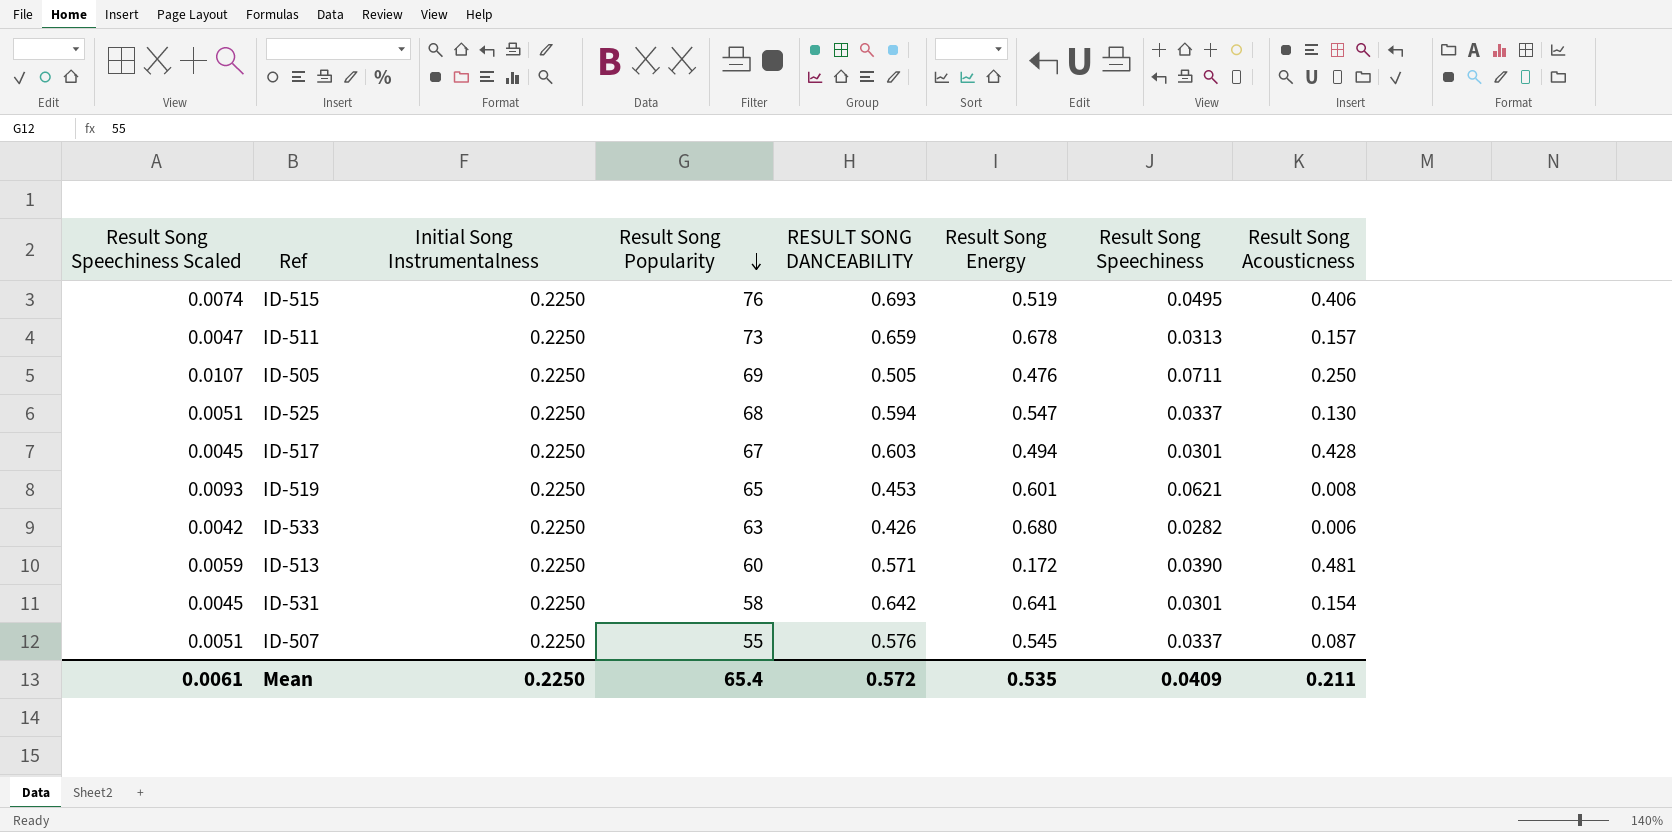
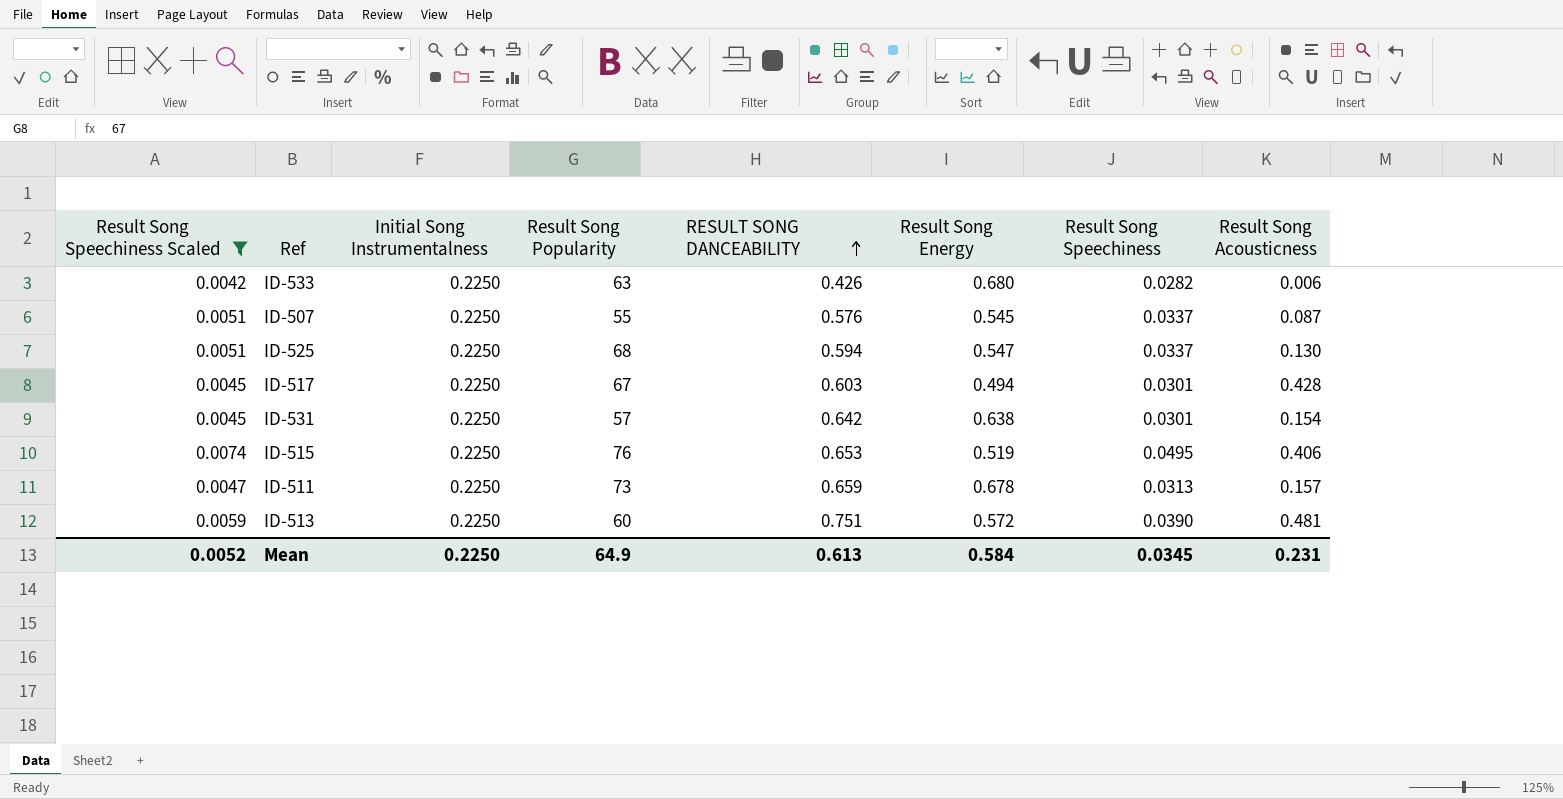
filter: none -> Result Song Speechiness Scaled <= 0.0074
row order: Result Song Popularity descending -> RESULT SONG DANCEABILITY ascending
ID-531 | Result Song Popularity: 58 -> 57
ID-531 | Result Song Energy: 0.641 -> 0.638
ID-515 | RESULT SONG DANCEABILITY: 0.693 -> 0.653
ID-513 | RESULT SONG DANCEABILITY: 0.571 -> 0.751
ID-513 | Result Song Energy: 0.172 -> 0.572
Mean | Result Song Speechiness Scaled: 0.0061 -> 0.0052
Mean | Result Song Popularity: 65.4 -> 64.9
Mean | RESULT SONG DANCEABILITY: 0.572 -> 0.613
Mean | Result Song Energy: 0.535 -> 0.584
Mean | Result Song Speechiness: 0.0409 -> 0.0345
Mean | Result Song Acousticness: 0.211 -> 0.231

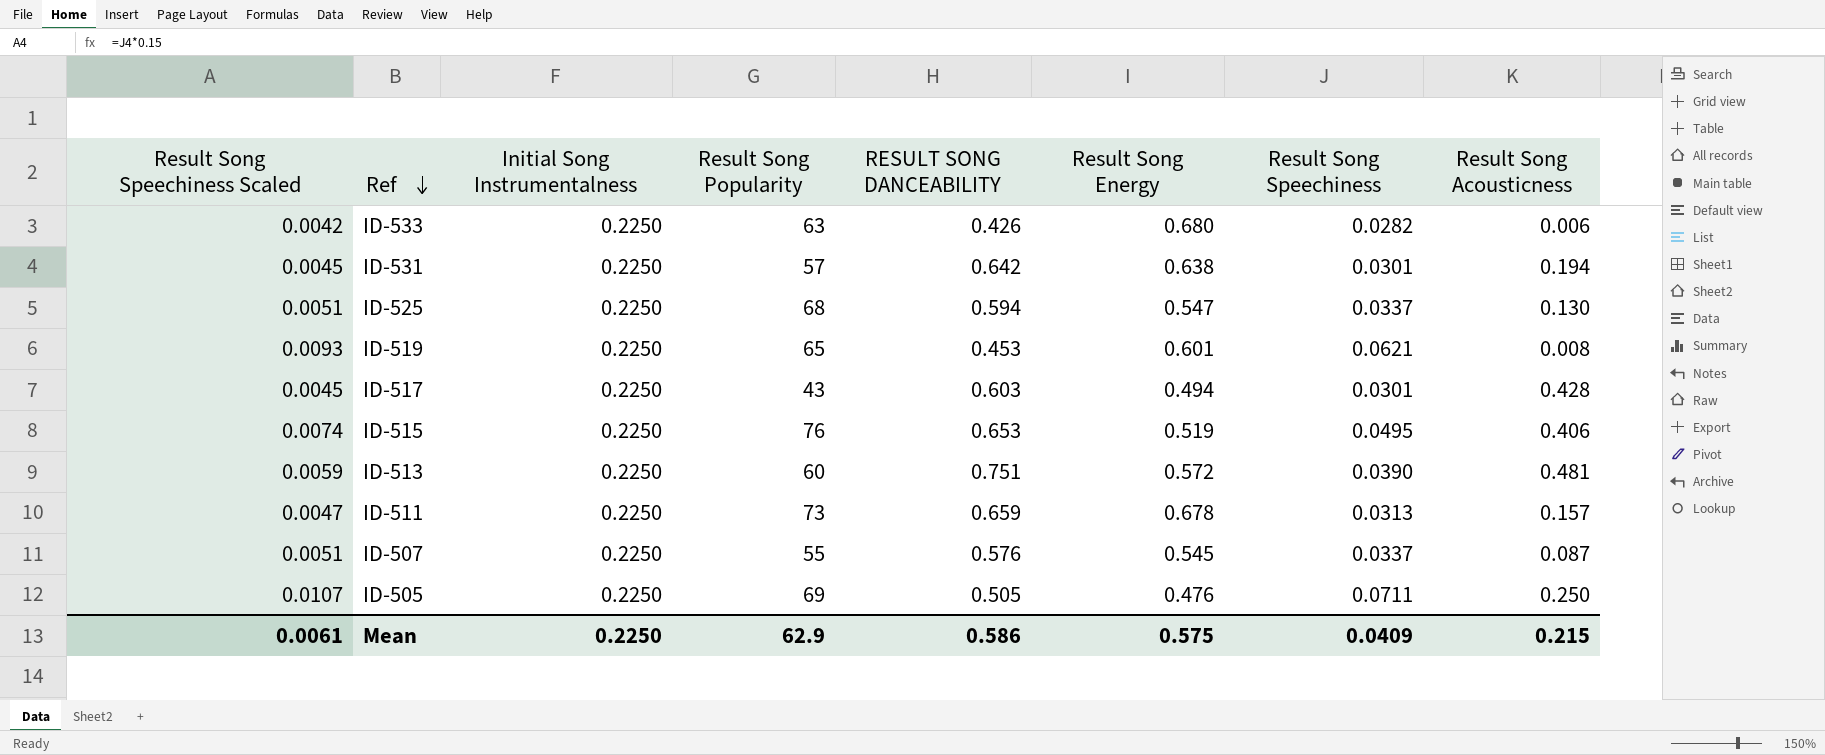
filter: Result Song Speechiness Scaled <= 0.0074 -> none
row order: RESULT SONG DANCEABILITY ascending -> Ref descending
ID-531 | Result Song Acousticness: 0.154 -> 0.194
ID-517 | Result Song Popularity: 67 -> 43
Mean | Result Song Speechiness Scaled: 0.0052 -> 0.0061
Mean | Result Song Popularity: 64.9 -> 62.9
Mean | RESULT SONG DANCEABILITY: 0.613 -> 0.586
Mean | Result Song Energy: 0.584 -> 0.575
Mean | Result Song Speechiness: 0.0345 -> 0.0409
Mean | Result Song Acousticness: 0.231 -> 0.215

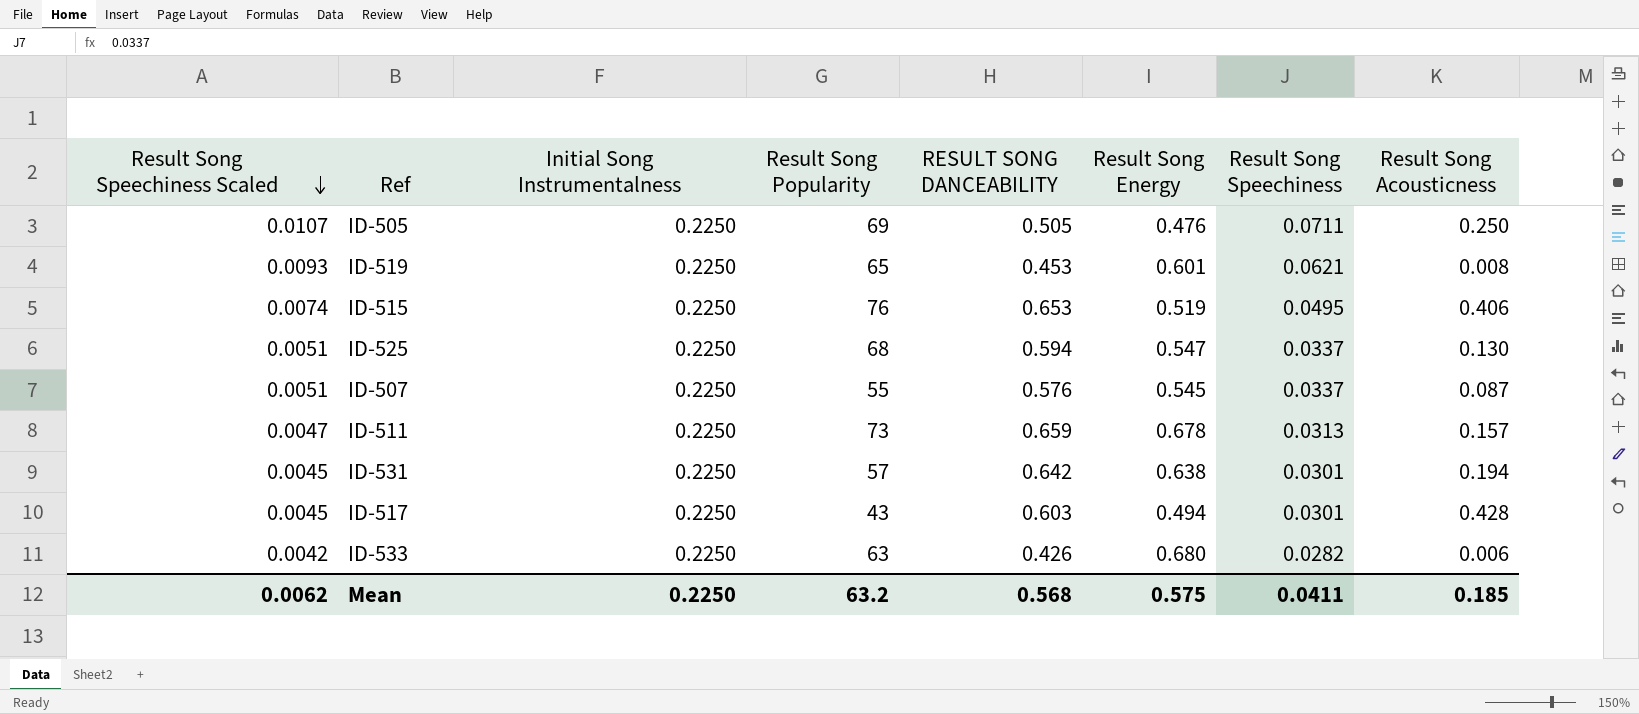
row order: Ref descending -> Result Song Speechiness Scaled descending
row ID-513: 0.0059 | 0.2250 | 60 | 0.751 | 0.572 | 0.0390 | 0.481 -> none
Mean | Result Song Speechiness Scaled: 0.0061 -> 0.0062
Mean | Result Song Popularity: 62.9 -> 63.2
Mean | RESULT SONG DANCEABILITY: 0.586 -> 0.568
Mean | Result Song Speechiness: 0.0409 -> 0.0411
Mean | Result Song Acousticness: 0.215 -> 0.185

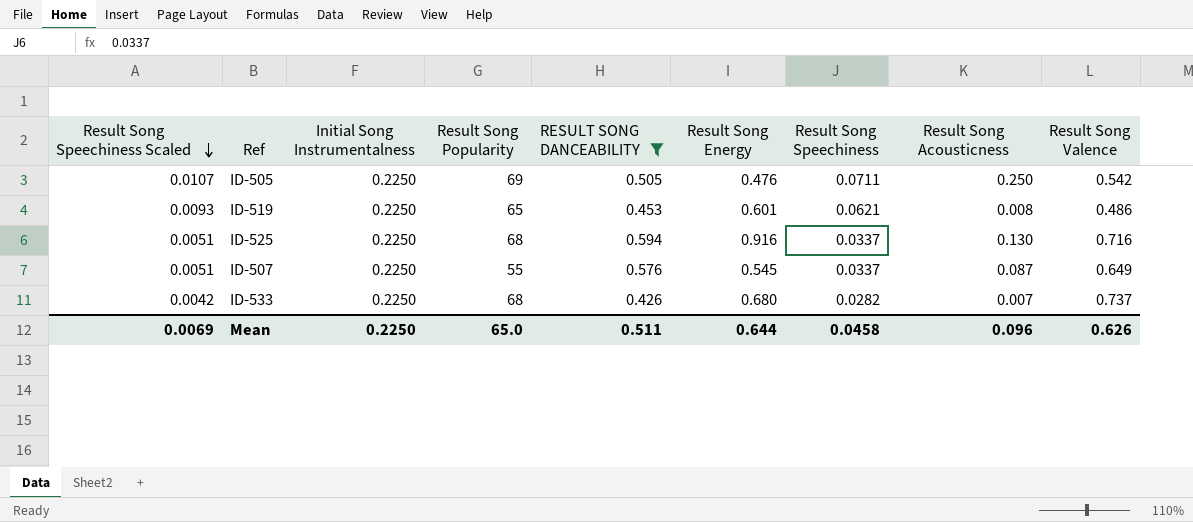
filter: none -> RESULT SONG DANCEABILITY <= 0.594
column Result Song Valence | position: none -> 9
ID-525 | Result Song Energy: 0.547 -> 0.916
ID-533 | Result Song Popularity: 63 -> 68
ID-533 | Result Song Acousticness: 0.006 -> 0.007
Mean | Result Song Speechiness Scaled: 0.0062 -> 0.0069
Mean | Result Song Popularity: 63.2 -> 65.0
Mean | RESULT SONG DANCEABILITY: 0.568 -> 0.511
Mean | Result Song Energy: 0.575 -> 0.644
Mean | Result Song Speechiness: 0.0411 -> 0.0458
Mean | Result Song Acousticness: 0.185 -> 0.096

